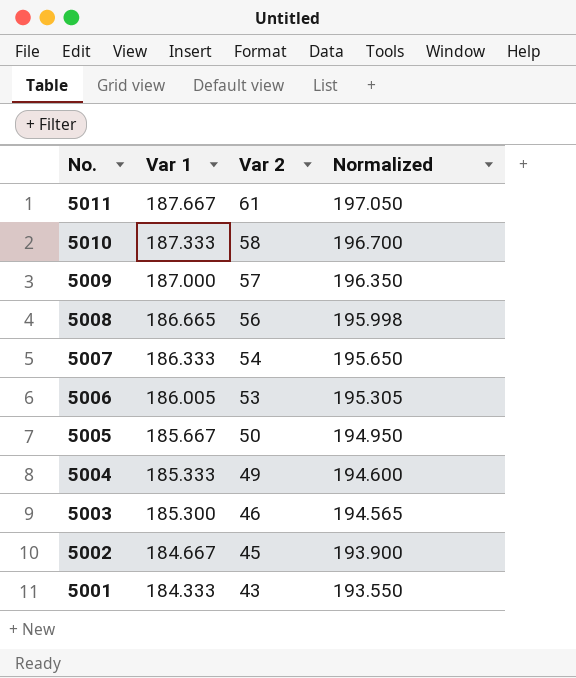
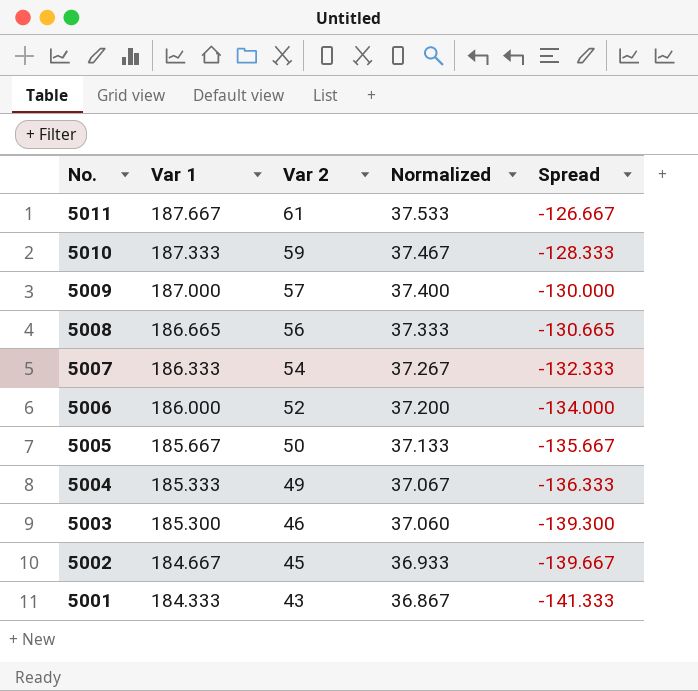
column Normalized | formula: [Var 1] * 1.05 -> [Var 1] * 0.2
column Spread | formula: none -> [Var 2] - [Var 1]
5010 | Var 2: 58 -> 59
5006 | Var 1: 186.005 -> 186.000
5006 | Var 2: 53 -> 52

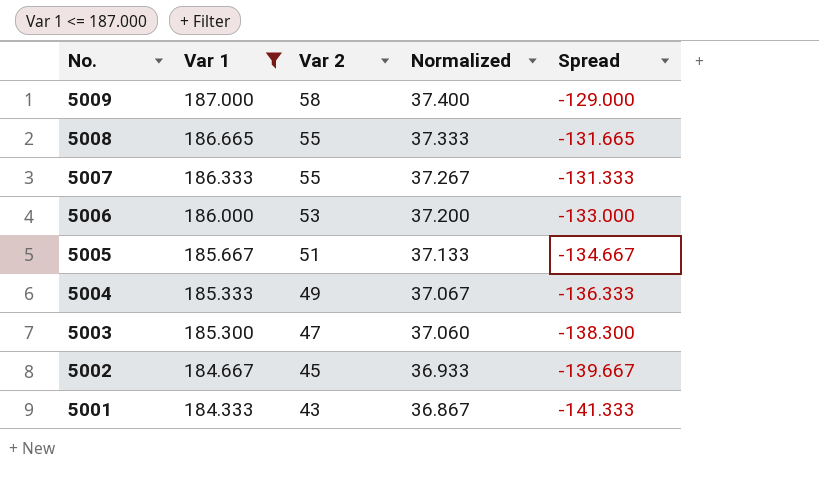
filter: none -> Var 1 <= 187.000
5009 | Var 2: 57 -> 58
5009 | Spread: -130.000 -> -129.000
5008 | Var 2: 56 -> 55
5008 | Spread: -130.665 -> -131.665
5007 | Var 2: 54 -> 55
5007 | Spread: -132.333 -> -131.333
5006 | Var 2: 52 -> 53
5006 | Spread: -134.000 -> -133.000
5005 | Var 2: 50 -> 51
5005 | Spread: -135.667 -> -134.667
5003 | Var 2: 46 -> 47
5003 | Spread: -139.300 -> -138.300

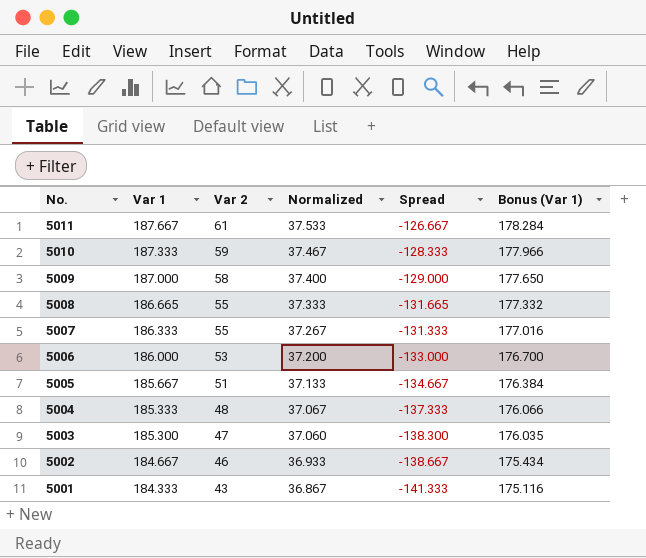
filter: Var 1 <= 187.000 -> none
column Bonus (Var 1) | formula: none -> [Var 1] * 0.95
5004 | Var 2: 49 -> 48
5004 | Spread: -136.333 -> -137.333
5002 | Var 2: 45 -> 46
5002 | Spread: -139.667 -> -138.667

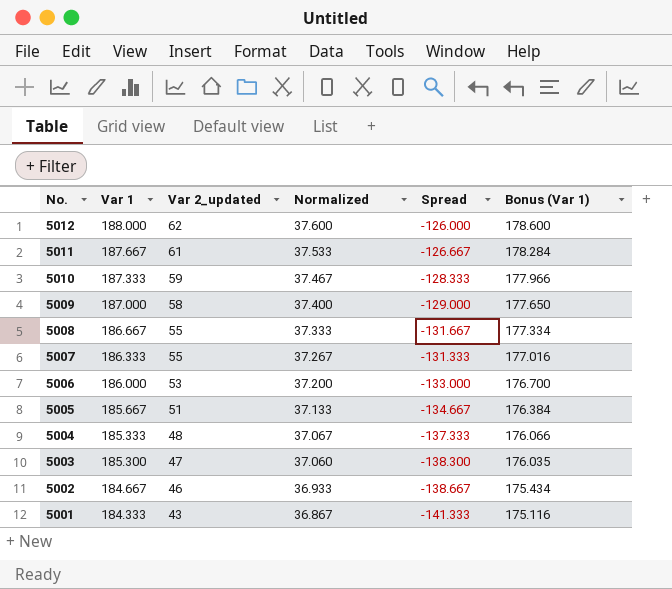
column name: Var 2 -> Var 2_updated
row 5012: none -> 188.000 | 62 | 37.600 | -126.000 | 178.600
5008 | Var 1: 186.665 -> 186.667
5008 | Spread: -131.665 -> -131.667
5008 | Bonus (Var 1): 177.332 -> 177.334

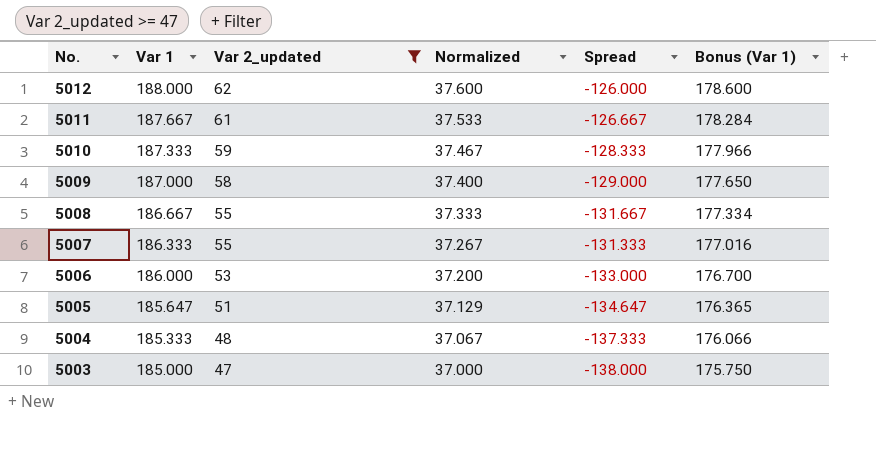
filter: none -> Var 2_updated >= 47
5005 | Var 1: 185.667 -> 185.647
5005 | Normalized: 37.133 -> 37.129
5005 | Spread: -134.667 -> -134.647
5005 | Bonus (Var 1): 176.384 -> 176.365
5003 | Var 1: 185.300 -> 185.000
5003 | Normalized: 37.060 -> 37.000
5003 | Spread: -138.300 -> -138.000
5003 | Bonus (Var 1): 176.035 -> 175.750

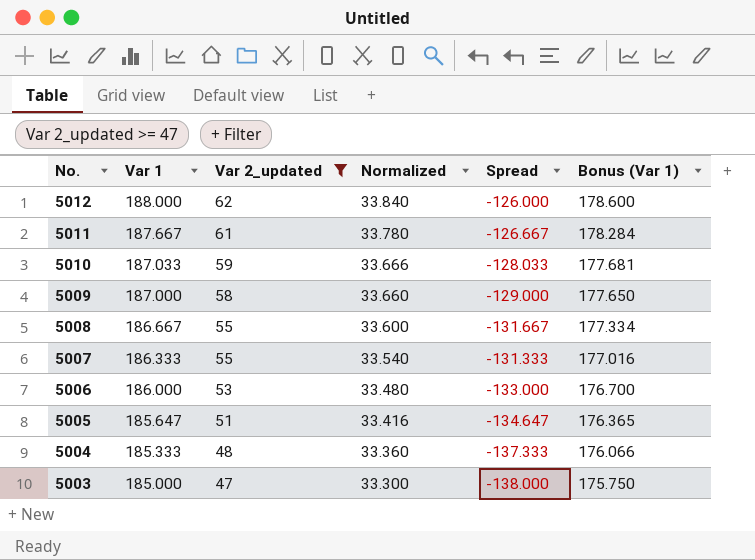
column Normalized | formula: [Var 1] * 0.2 -> [Var 1] * 0.18
5010 | Var 1: 187.333 -> 187.033
5010 | Spread: -128.333 -> -128.033
5010 | Bonus (Var 1): 177.966 -> 177.681

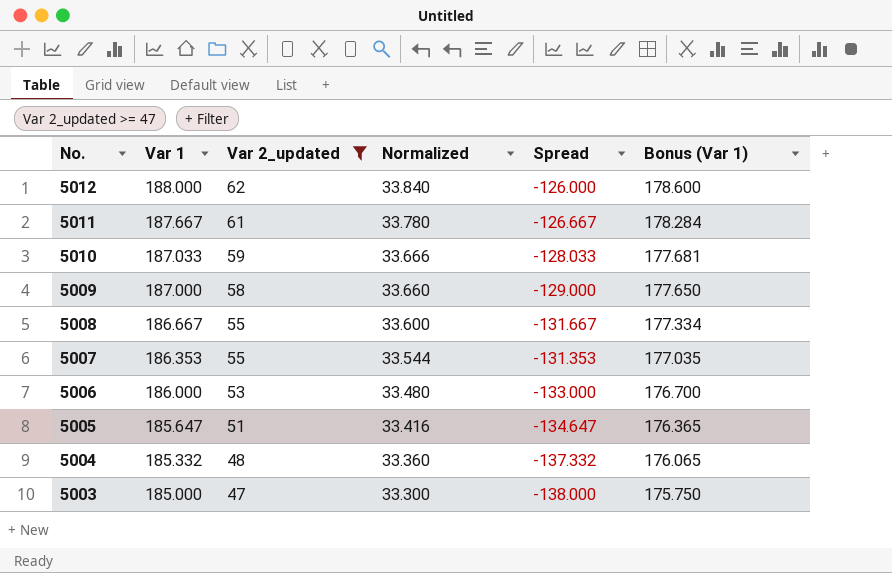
5007 | Var 1: 186.333 -> 186.353
5007 | Normalized: 33.540 -> 33.544
5007 | Spread: -131.333 -> -131.353
5007 | Bonus (Var 1): 177.016 -> 177.035
5004 | Var 1: 185.333 -> 185.332
5004 | Spread: -137.333 -> -137.332
5004 | Bonus (Var 1): 176.066 -> 176.065

